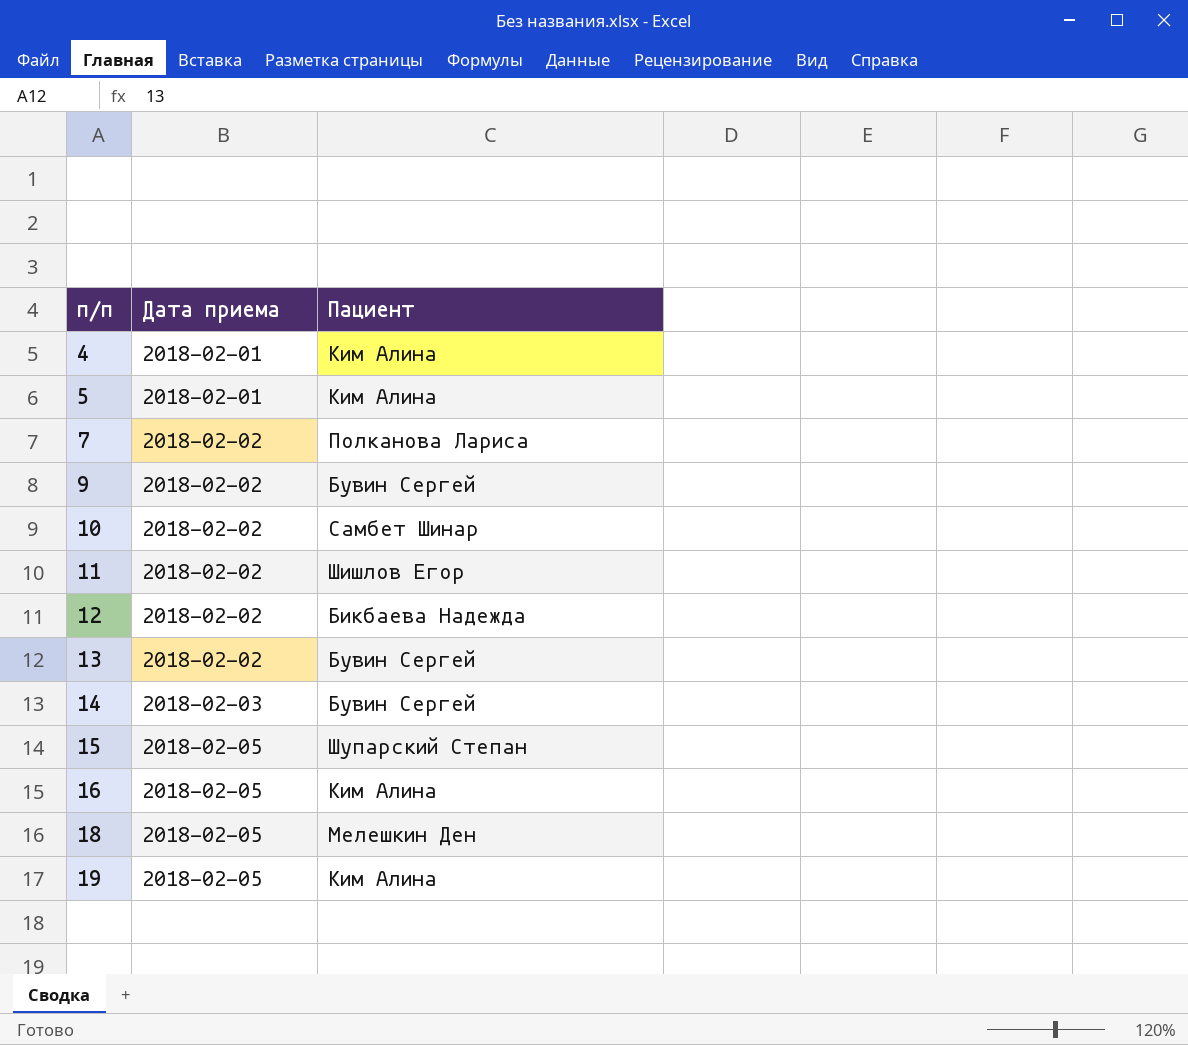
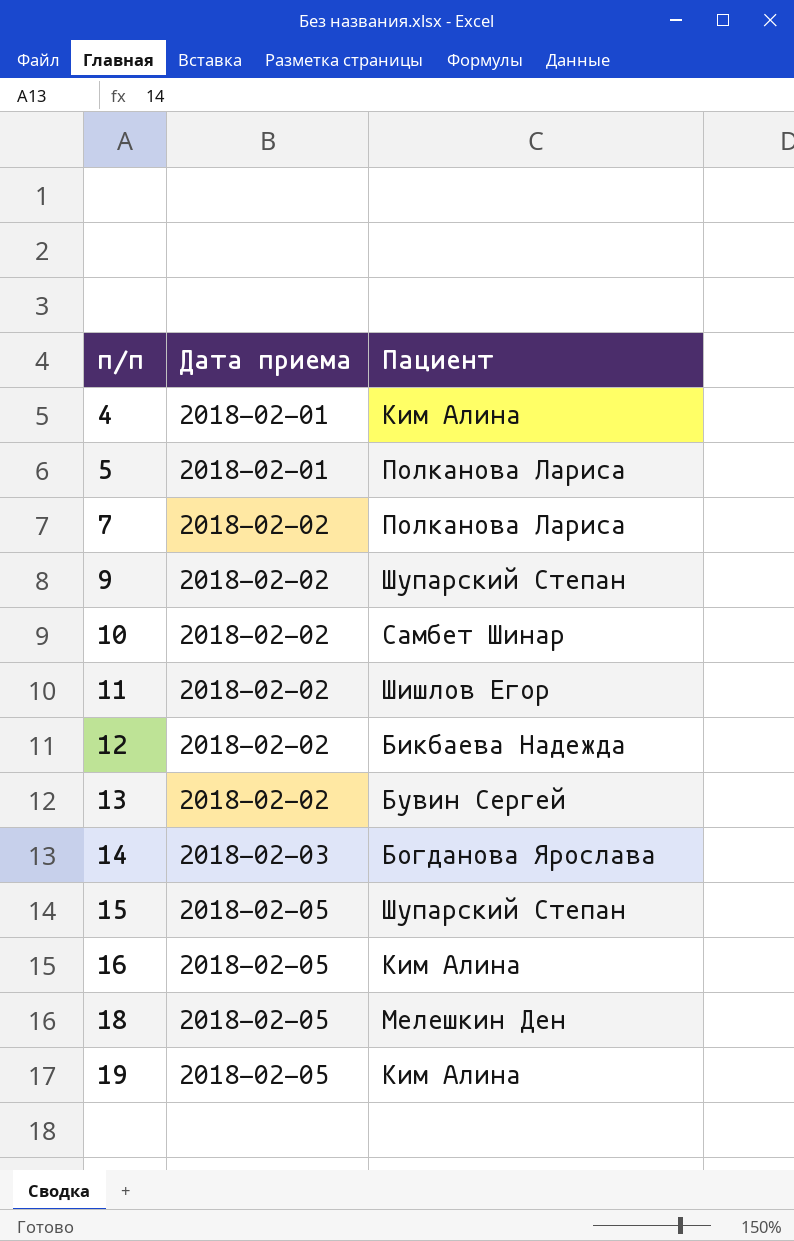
5 | Пациент: Ким Алина -> Полканова Лариса
9 | Пациент: Бувин Сергей -> Шупарский Степан
14 | Пациент: Бувин Сергей -> Богданова Ярослава

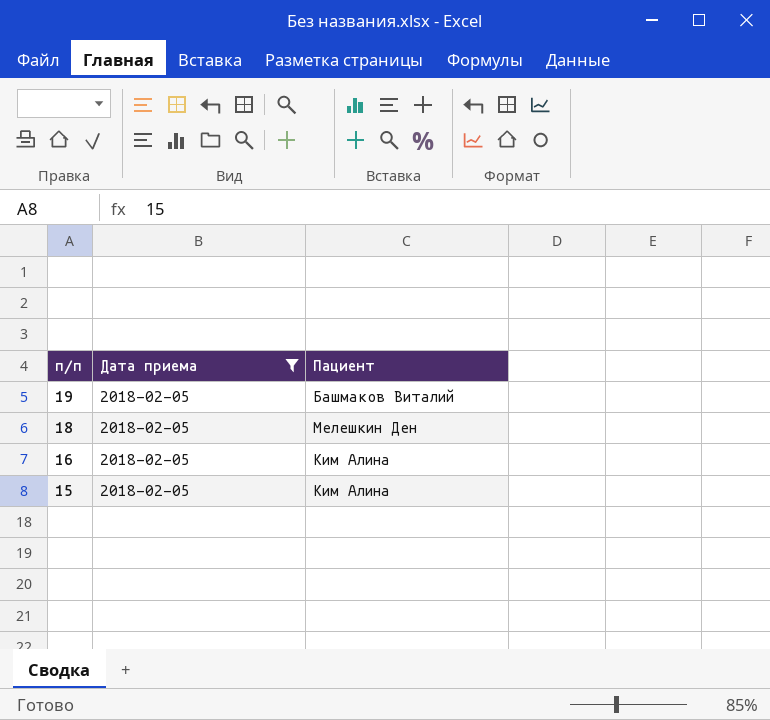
filter: none -> Дата приема = 2018-02-05
row order: п/п ascending -> п/п descending
19 | Пациент: Ким Алина -> Башмаков Виталий
15 | Пациент: Шупарский Степан -> Ким Алина

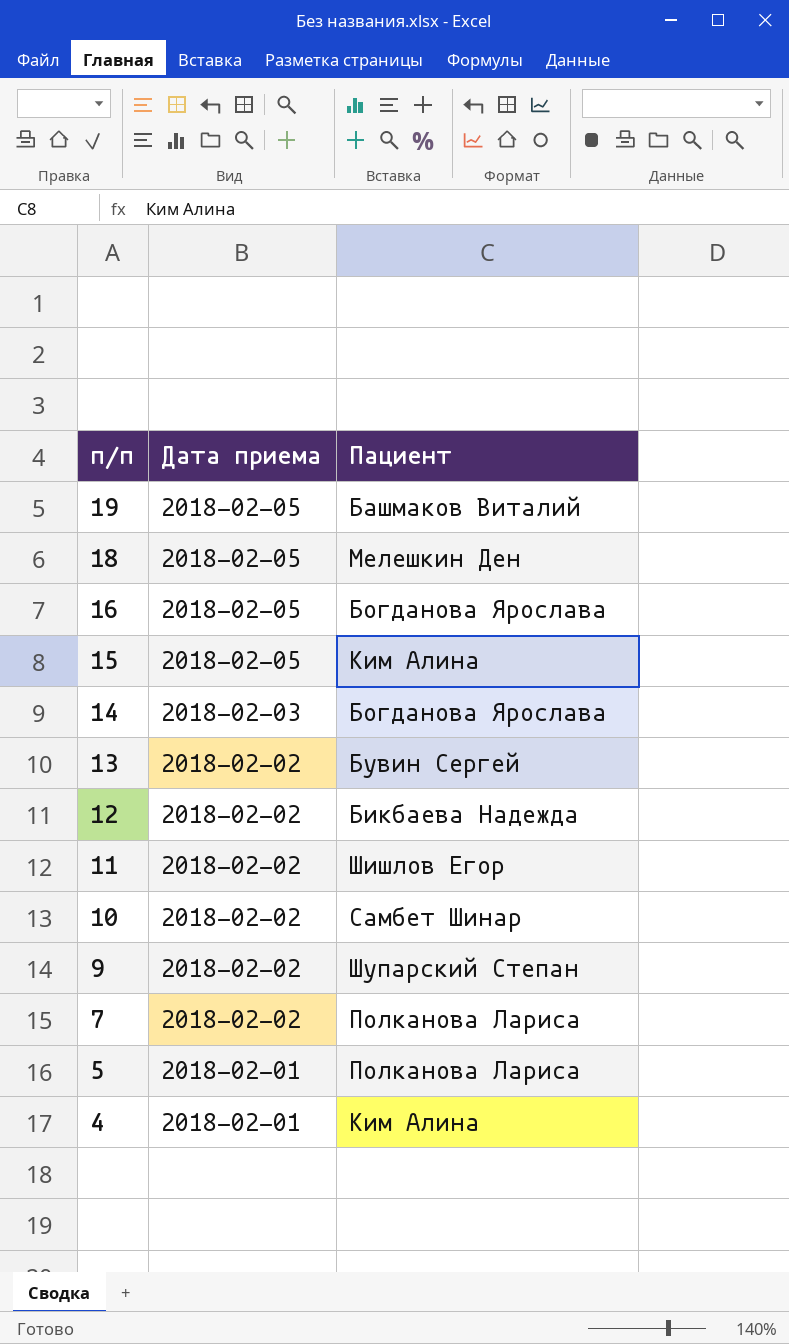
filter: Дата приема = 2018-02-05 -> none
16 | Пациент: Ким Алина -> Богданова Ярослава

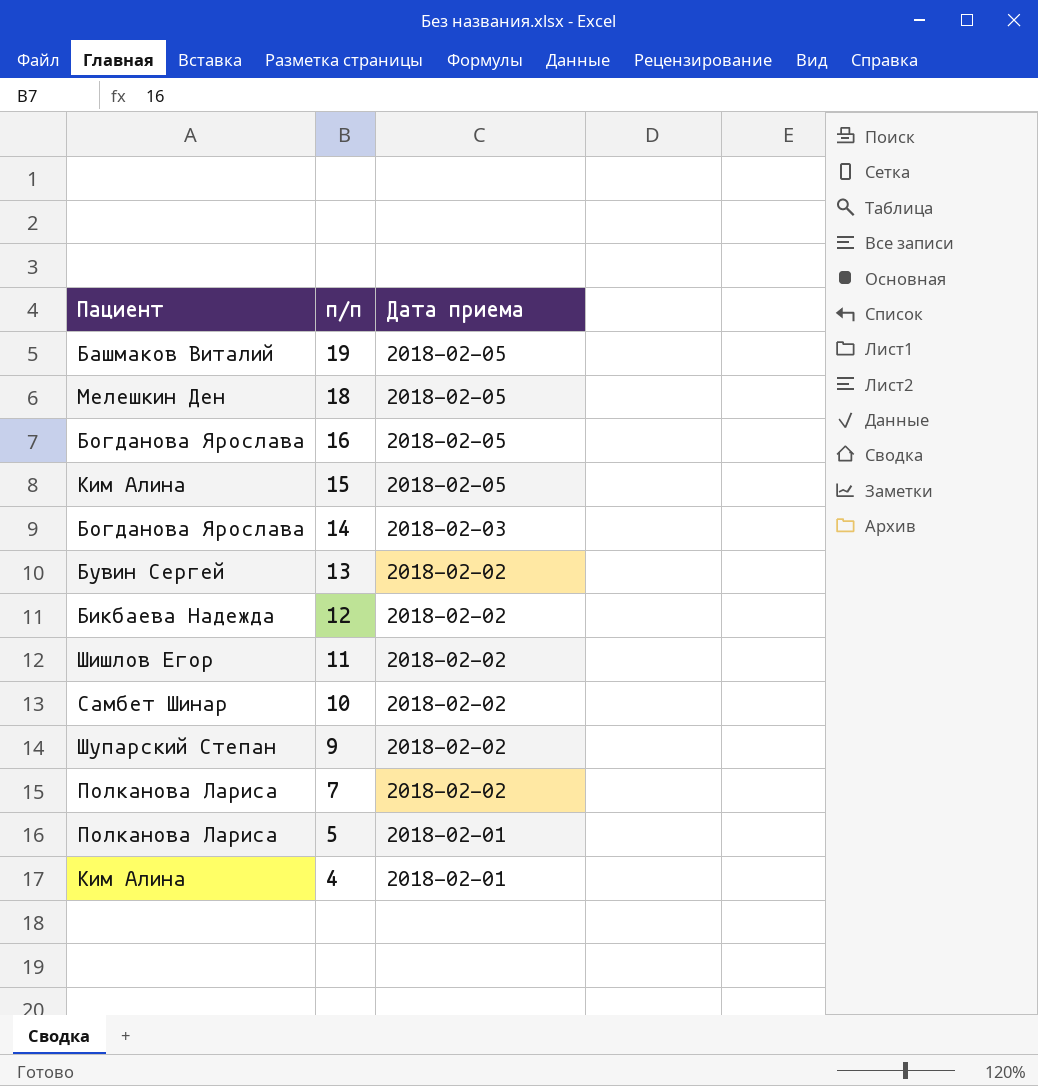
column Пациент | position: 3 -> 1

